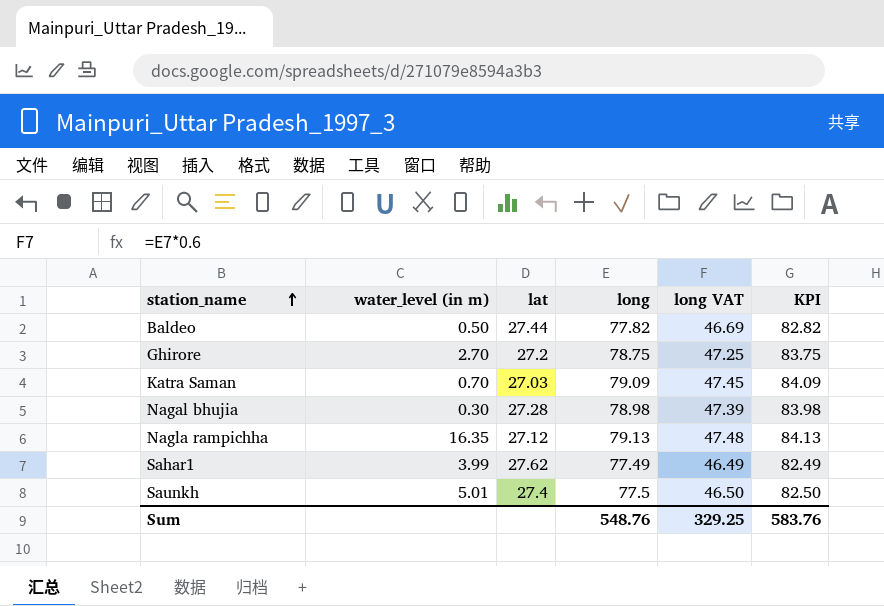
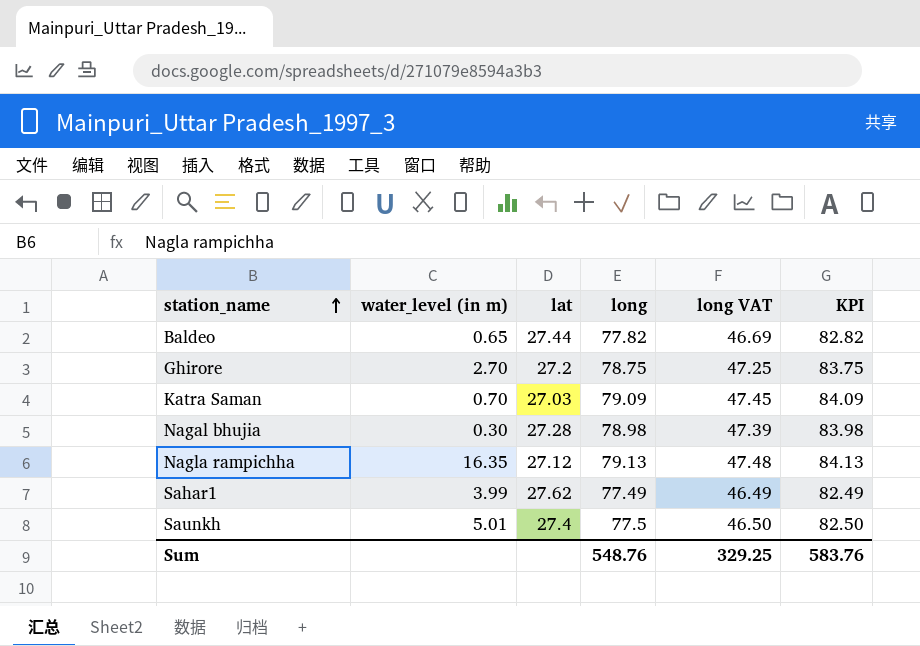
Baldeo | water_level (in m): 0.50 -> 0.65

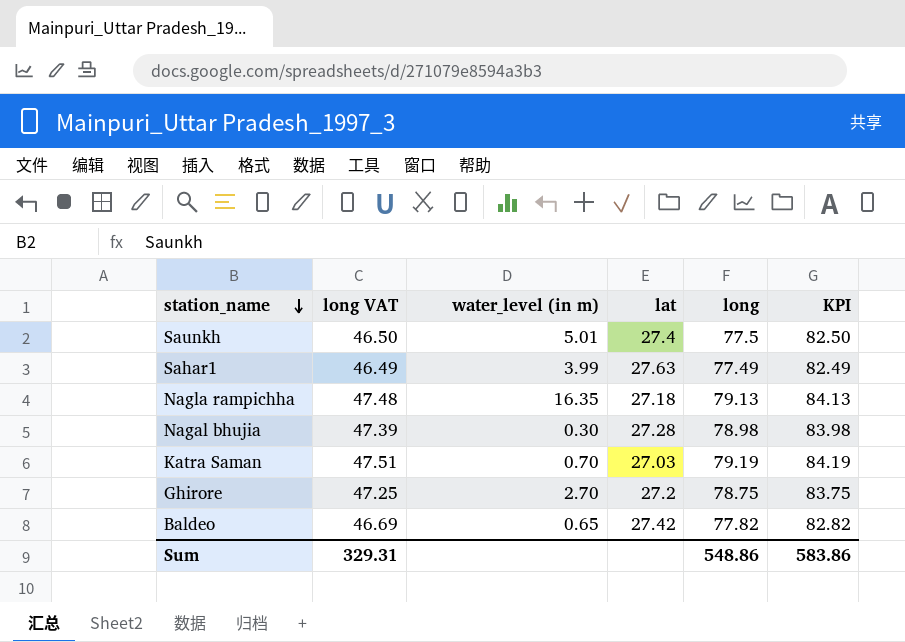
row order: station_name ascending -> station_name descending
column long VAT | position: 5 -> 2
Sahar1 | lat: 27.62 -> 27.63
Nagla rampichha | lat: 27.12 -> 27.18
Katra Saman | long VAT: 47.45 -> 47.51
Katra Saman | long: 79.09 -> 79.19
Katra Saman | KPI: 84.09 -> 84.19
Baldeo | lat: 27.44 -> 27.42
Sum | long VAT: 329.25 -> 329.31
Sum | long: 548.76 -> 548.86
Sum | KPI: 583.76 -> 583.86

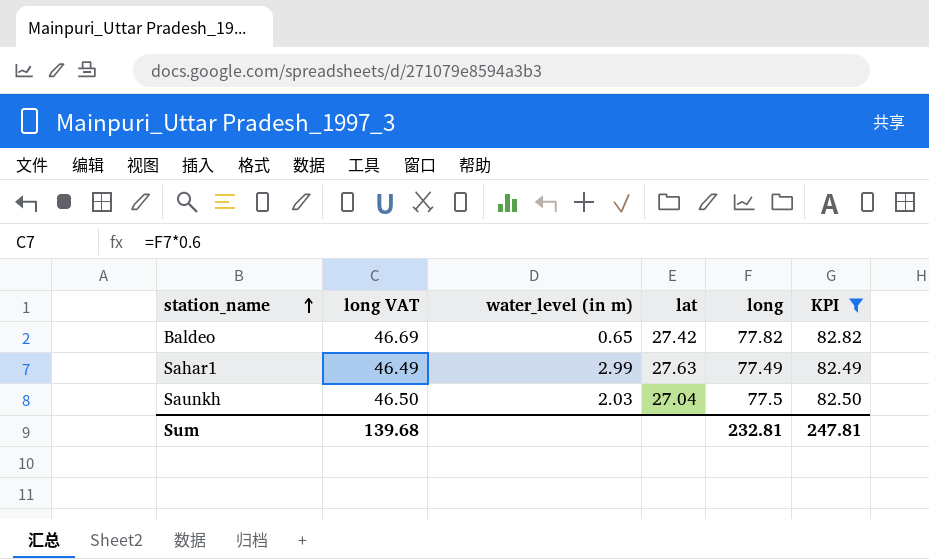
filter: none -> KPI <= 82.82
row order: station_name descending -> station_name ascending
Sahar1 | water_level (in m): 3.99 -> 2.99
Saunkh | water_level (in m): 5.01 -> 2.03
Saunkh | lat: 27.4 -> 27.04
Sum | long VAT: 329.31 -> 139.68
Sum | long: 548.86 -> 232.81
Sum | KPI: 583.86 -> 247.81

